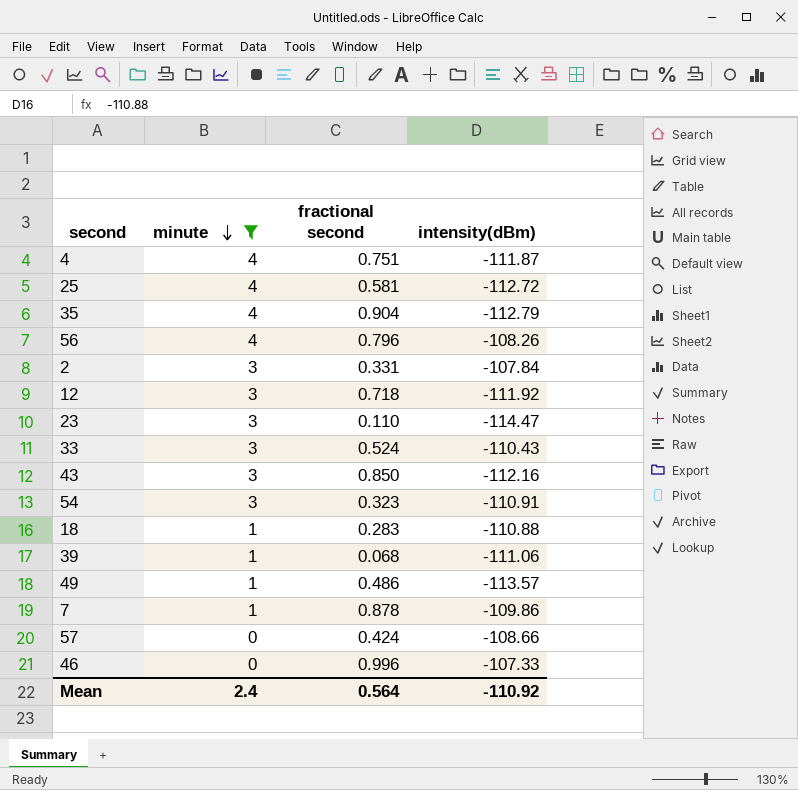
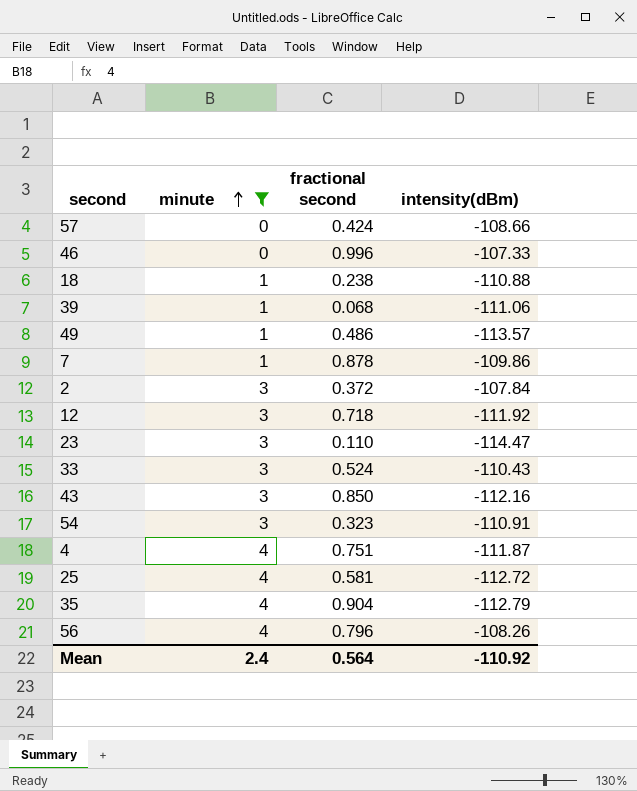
row order: minute descending -> minute ascending
18 | fractional second: 0.283 -> 0.238
2 | fractional second: 0.331 -> 0.372

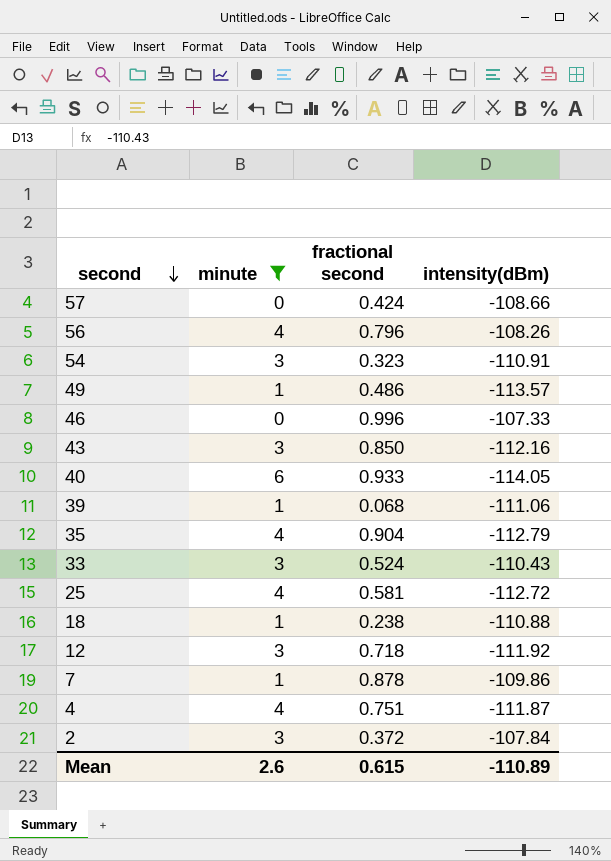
row order: minute ascending -> second descending
row 23: 3 | 0.110 | -114.47 -> none
row 40: none -> 6 | 0.933 | -114.05
Mean | minute: 2.4 -> 2.6
Mean | fractional second: 0.564 -> 0.615
Mean | intensity(dBm): -110.92 -> -110.89

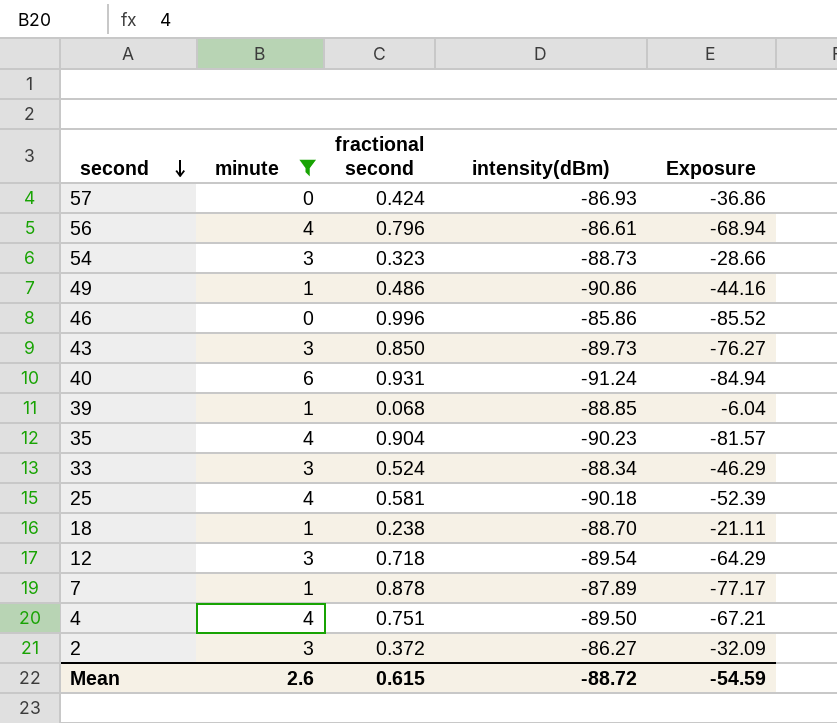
column Exposure | formula: none -> [fractional second] * [intensity(dBm)]
57 | intensity(dBm): -108.66 -> -86.93
56 | intensity(dBm): -108.26 -> -86.61
54 | intensity(dBm): -110.91 -> -88.73
49 | intensity(dBm): -113.57 -> -90.86
46 | intensity(dBm): -107.33 -> -85.86
43 | intensity(dBm): -112.16 -> -89.73
40 | fractional second: 0.933 -> 0.931
40 | intensity(dBm): -114.05 -> -91.24
39 | intensity(dBm): -111.06 -> -88.85
35 | intensity(dBm): -112.79 -> -90.23
33 | intensity(dBm): -110.43 -> -88.34
25 | intensity(dBm): -112.72 -> -90.18
18 | intensity(dBm): -110.88 -> -88.70
12 | intensity(dBm): -111.92 -> -89.54
7 | intensity(dBm): -109.86 -> -87.89
4 | intensity(dBm): -111.87 -> -89.50
2 | intensity(dBm): -107.84 -> -86.27
Mean | intensity(dBm): -110.89 -> -88.72

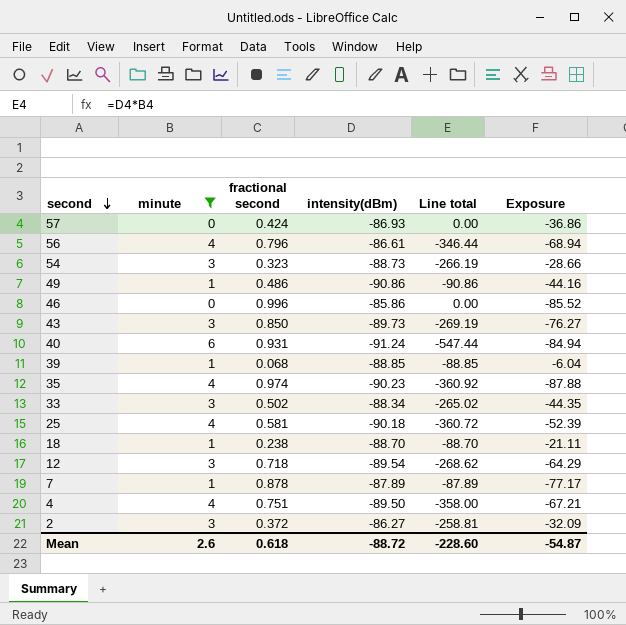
column Line total | formula: none -> [minute] * [intensity(dBm)]
35 | fractional second: 0.904 -> 0.974
35 | Exposure: -81.57 -> -87.88
33 | fractional second: 0.524 -> 0.502
33 | Exposure: -46.29 -> -44.35
Mean | fractional second: 0.615 -> 0.618
Mean | Exposure: -54.59 -> -54.87

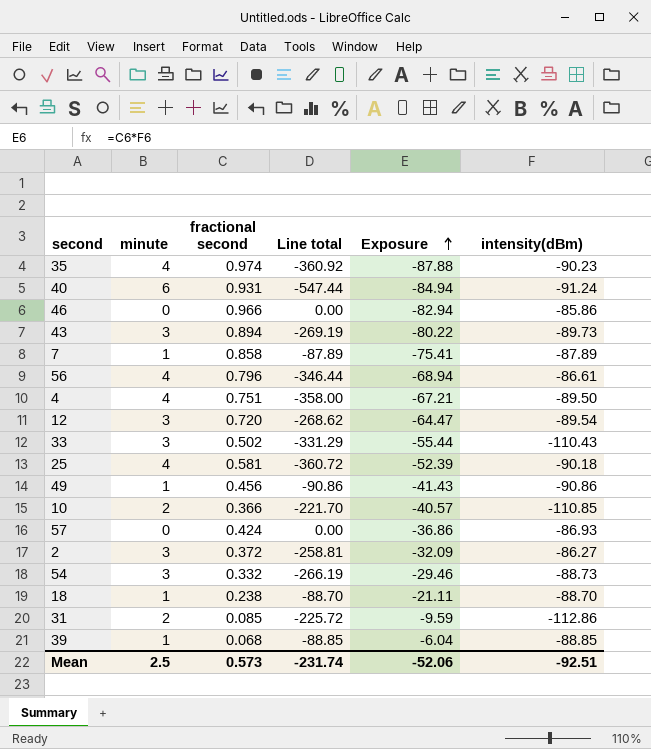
filter: minute != 2 -> none
row order: second descending -> Exposure ascending
column intensity(dBm) | position: 4 -> 6
46 | fractional second: 0.996 -> 0.966
46 | Exposure: -85.52 -> -82.94
43 | fractional second: 0.850 -> 0.894
43 | Exposure: -76.27 -> -80.22
7 | fractional second: 0.878 -> 0.858
7 | Exposure: -77.17 -> -75.41
12 | fractional second: 0.718 -> 0.720
12 | Exposure: -64.29 -> -64.47
33 | Line total: -265.02 -> -331.29
33 | Exposure: -44.35 -> -55.44
33 | intensity(dBm): -88.34 -> -110.43
49 | fractional second: 0.486 -> 0.456
49 | Exposure: -44.16 -> -41.43
54 | fractional second: 0.323 -> 0.332
54 | Exposure: -28.66 -> -29.46
Mean | minute: 2.6 -> 2.5
Mean | fractional second: 0.618 -> 0.573
Mean | Line total: -228.60 -> -231.74
Mean | Exposure: -54.87 -> -52.06
Mean | intensity(dBm): -88.72 -> -92.51

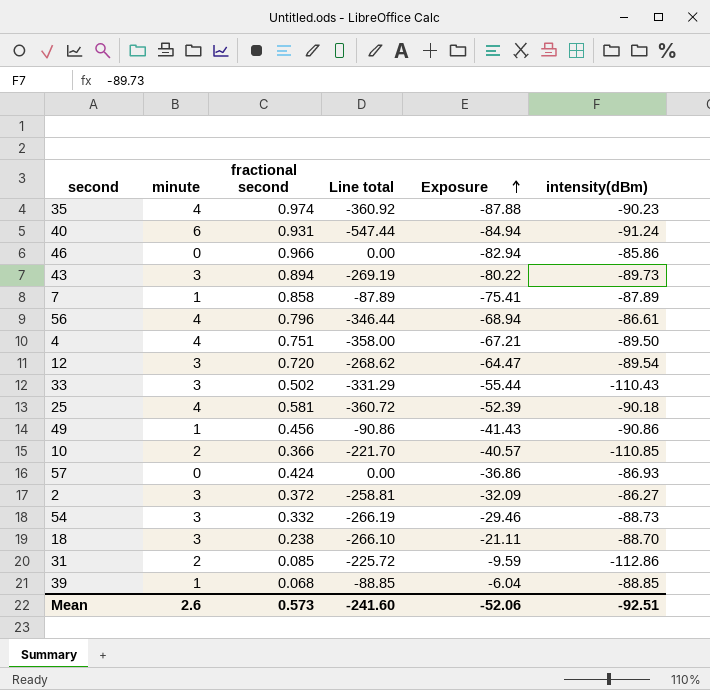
18 | minute: 1 -> 3
18 | Line total: -88.70 -> -266.10
Mean | minute: 2.5 -> 2.6
Mean | Line total: -231.74 -> -241.60

